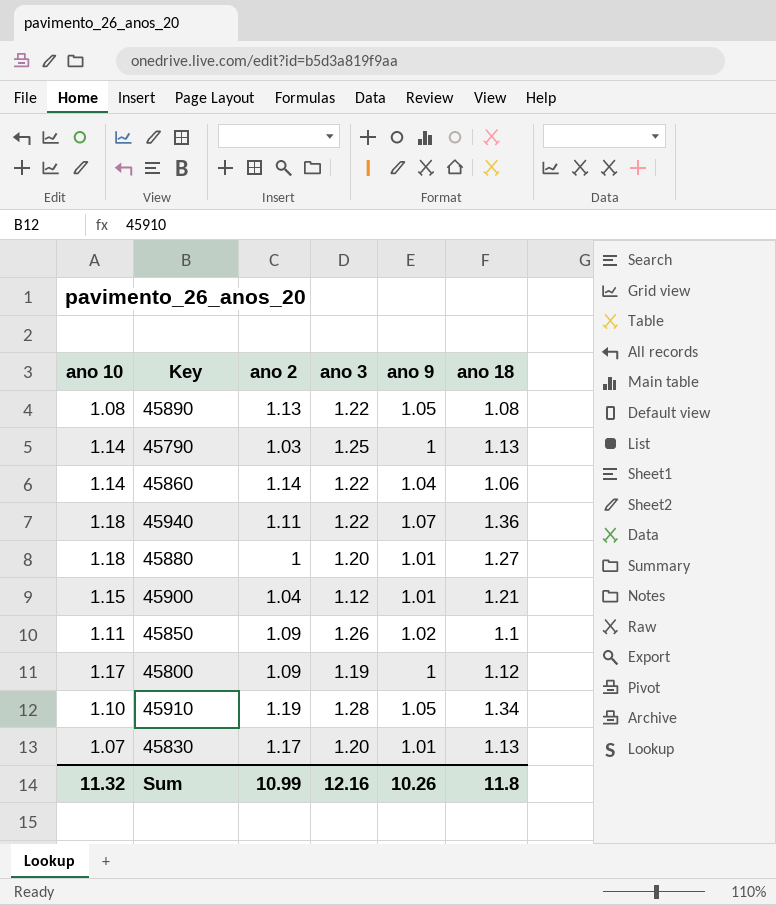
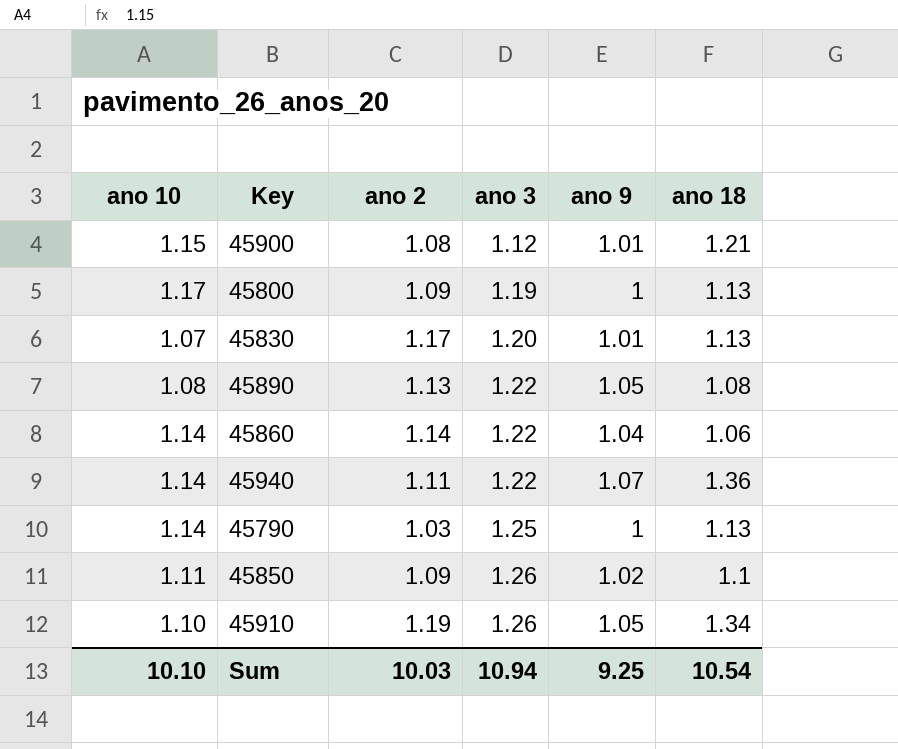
row order: none -> ano 3 ascending
row 45880: 1.18 | 1 | 1.20 | 1.01 | 1.27 -> none
45900 | ano 2: 1.04 -> 1.08
45800 | ano 18: 1.12 -> 1.13
45940 | ano 10: 1.18 -> 1.14
45910 | ano 3: 1.28 -> 1.26
Sum | ano 10: 11.32 -> 10.10
Sum | ano 2: 10.99 -> 10.03
Sum | ano 3: 12.16 -> 10.94
Sum | ano 9: 10.26 -> 9.25
Sum | ano 18: 11.8 -> 10.54

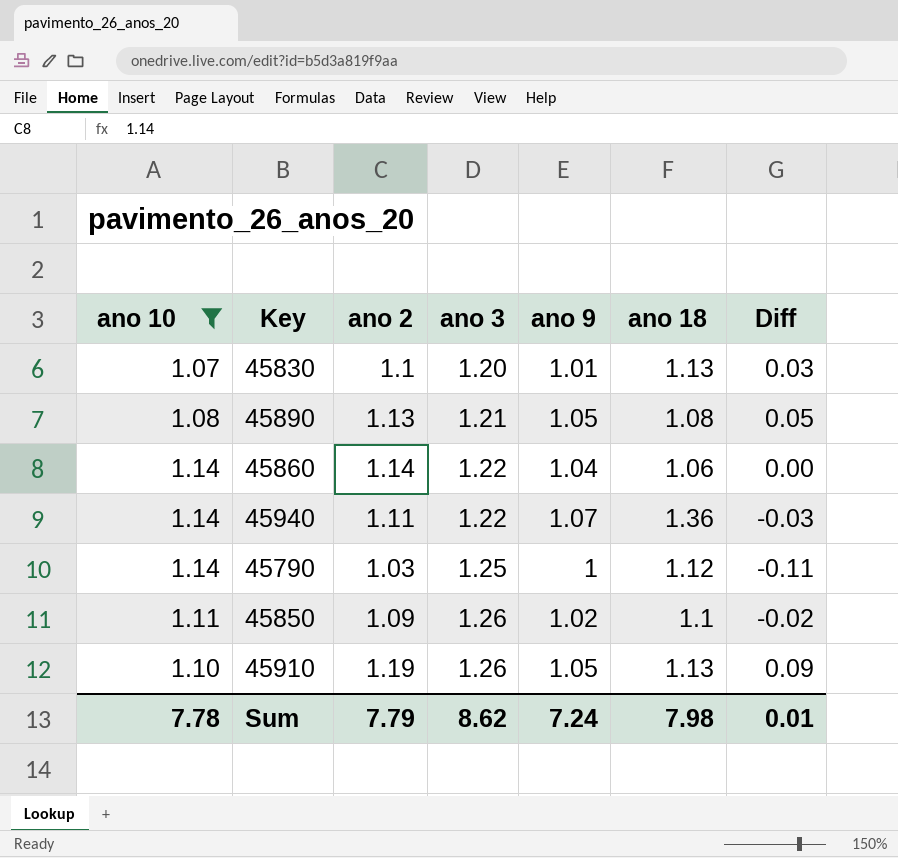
filter: none -> ano 10 <= 1.14
column Diff | formula: none -> [ano 2] - [ano 10]
45830 | ano 2: 1.17 -> 1.1
45890 | ano 3: 1.22 -> 1.21
45790 | ano 18: 1.13 -> 1.12
45910 | ano 18: 1.34 -> 1.13
Sum | ano 10: 10.10 -> 7.78
Sum | ano 2: 10.03 -> 7.79
Sum | ano 3: 10.94 -> 8.62
Sum | ano 9: 9.25 -> 7.24
Sum | ano 18: 10.54 -> 7.98

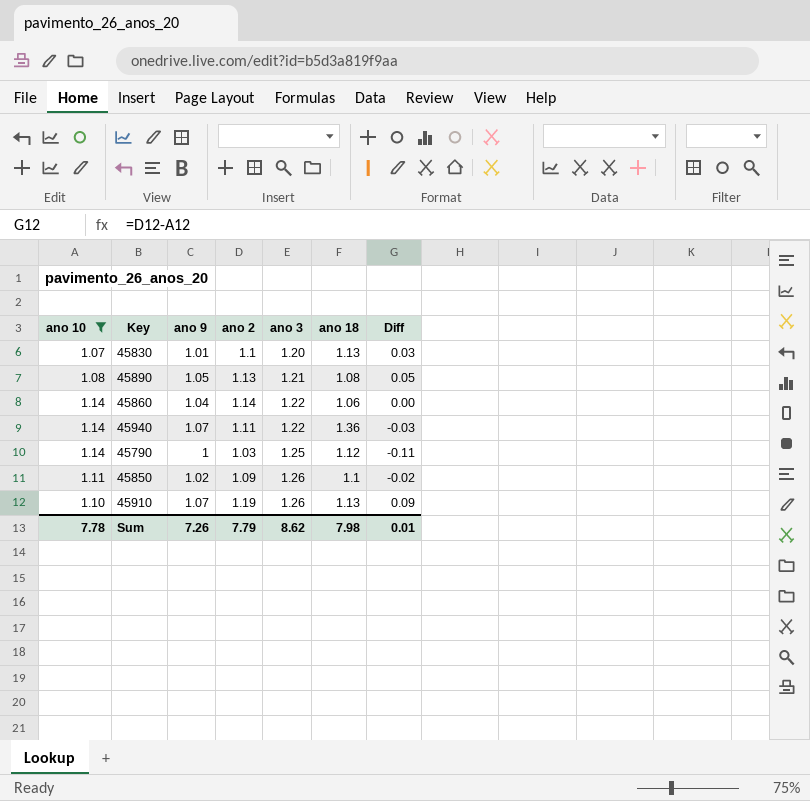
column ano 9 | position: 5 -> 3
45910 | ano 9: 1.05 -> 1.07
Sum | ano 9: 7.24 -> 7.26

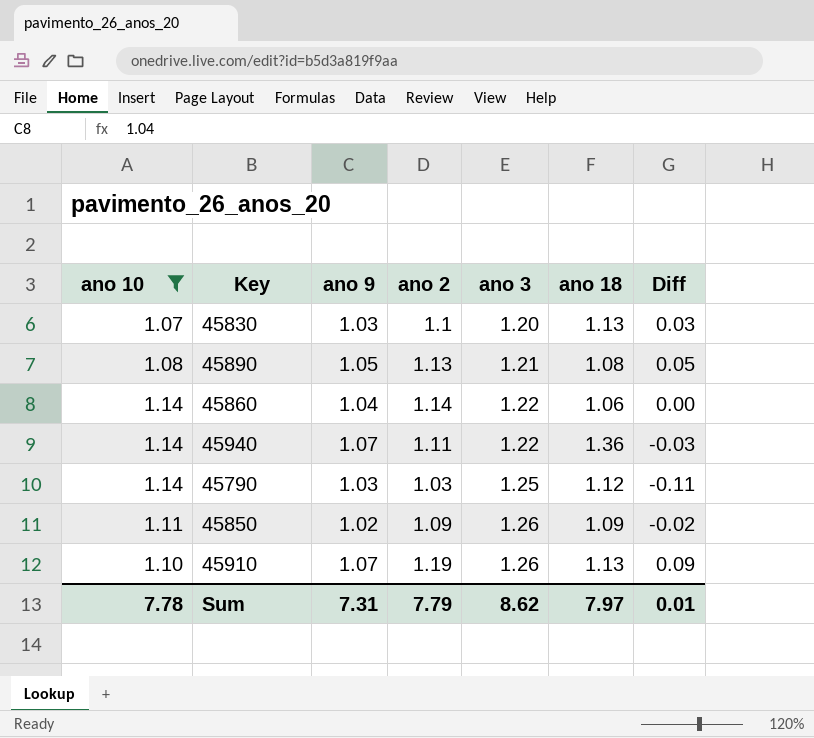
45830 | ano 9: 1.01 -> 1.03
45790 | ano 9: 1 -> 1.03
45850 | ano 18: 1.1 -> 1.09
Sum | ano 9: 7.26 -> 7.31
Sum | ano 18: 7.98 -> 7.97

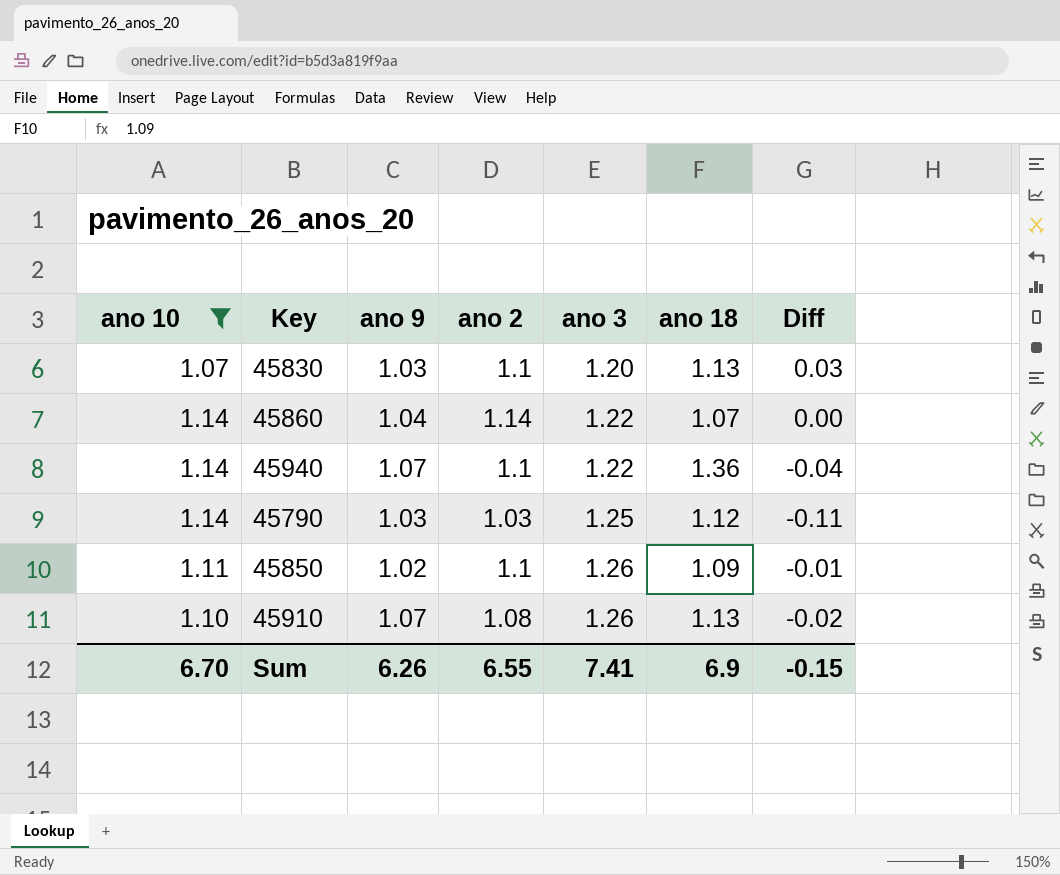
row 45890: 1.08 | 1.05 | 1.13 | 1.21 | 1.08 | 0.05 -> none
45860 | ano 18: 1.06 -> 1.07
45940 | ano 2: 1.11 -> 1.1
45940 | Diff: -0.03 -> -0.04
45850 | ano 2: 1.09 -> 1.1
45850 | Diff: -0.02 -> -0.01
45910 | ano 2: 1.19 -> 1.08
45910 | Diff: 0.09 -> -0.02
Sum | ano 10: 7.78 -> 6.70
Sum | ano 9: 7.31 -> 6.26
Sum | ano 2: 7.79 -> 6.55
Sum | ano 3: 8.62 -> 7.41
Sum | ano 18: 7.97 -> 6.9
Sum | Diff: 0.01 -> -0.15

